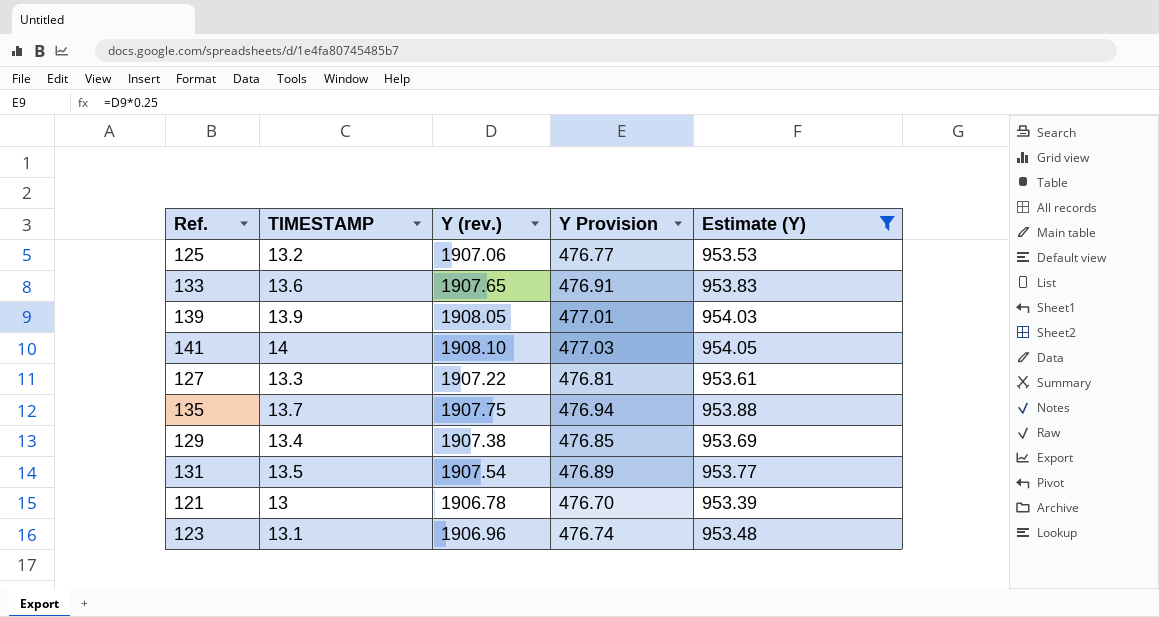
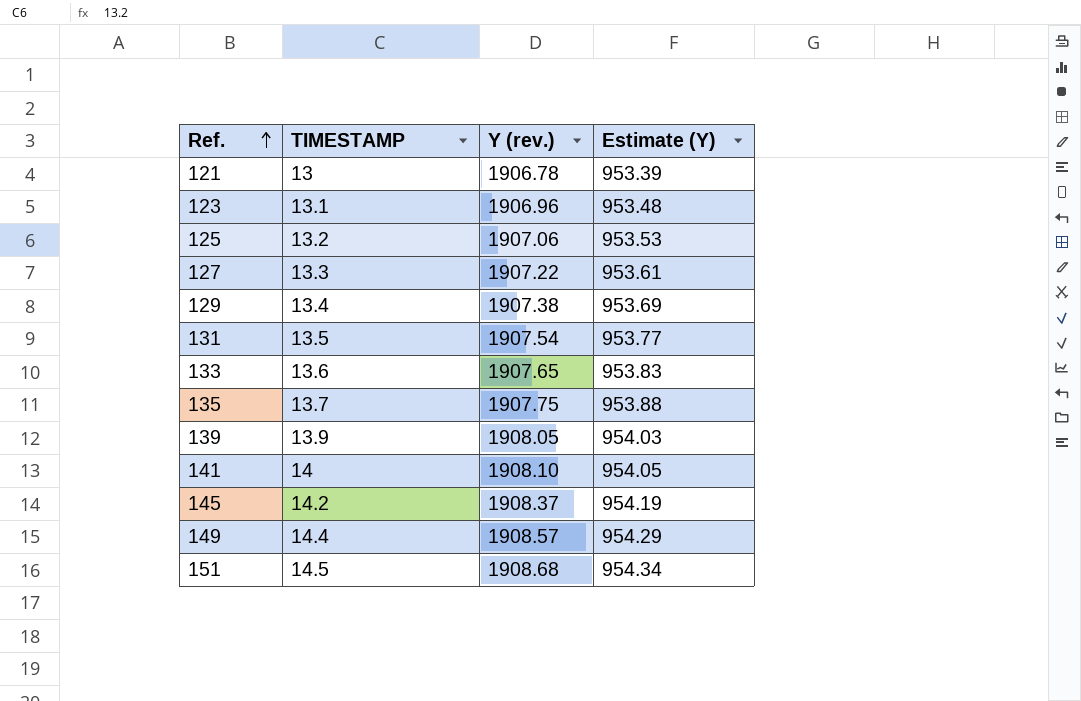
filter: Estimate (Y) <= 954.05 -> none
row order: none -> Ref. ascending
column Y Provision | formula: [Y (rev.)] * 0.25 -> none

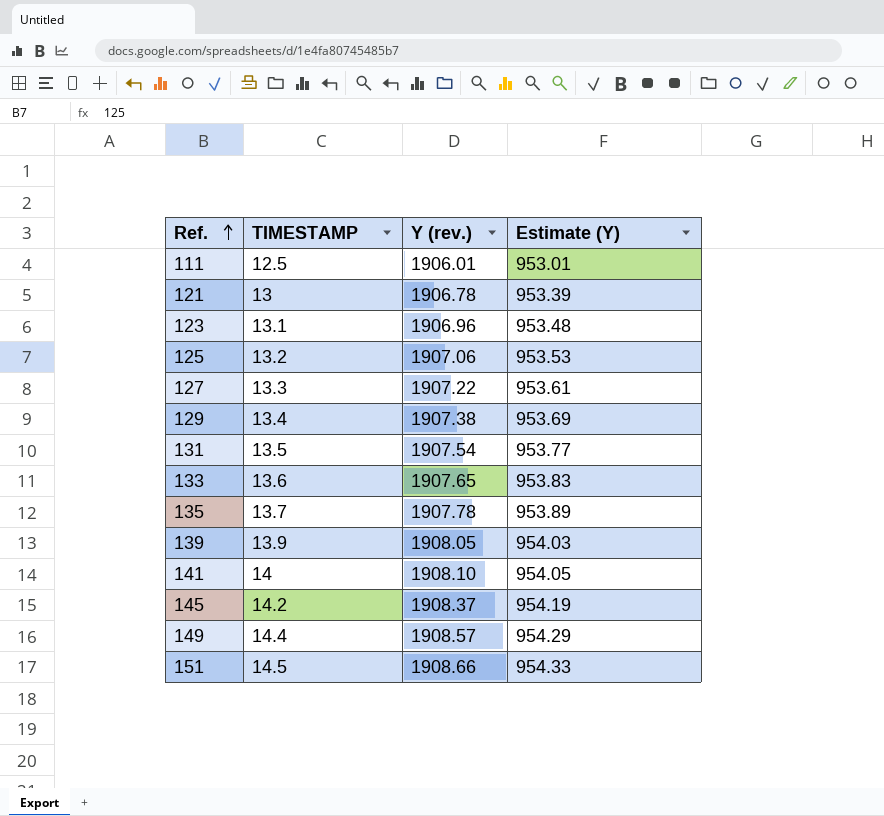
row 111: none -> 12.5 | 1906.01 | 953.01
135 | Y (rev.): 1907.75 -> 1907.78
135 | Estimate (Y): 953.88 -> 953.89
151 | Y (rev.): 1908.68 -> 1908.66
151 | Estimate (Y): 954.34 -> 954.33

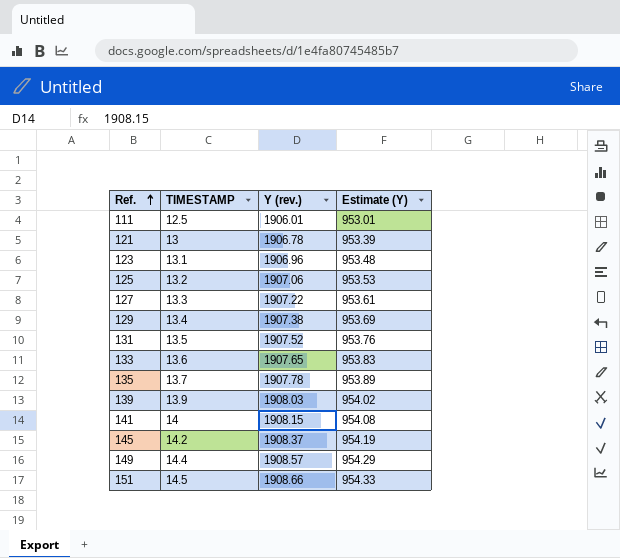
131 | Y (rev.): 1907.54 -> 1907.52
131 | Estimate (Y): 953.77 -> 953.76
139 | Y (rev.): 1908.05 -> 1908.03
139 | Estimate (Y): 954.03 -> 954.02
141 | Y (rev.): 1908.10 -> 1908.15
141 | Estimate (Y): 954.05 -> 954.08

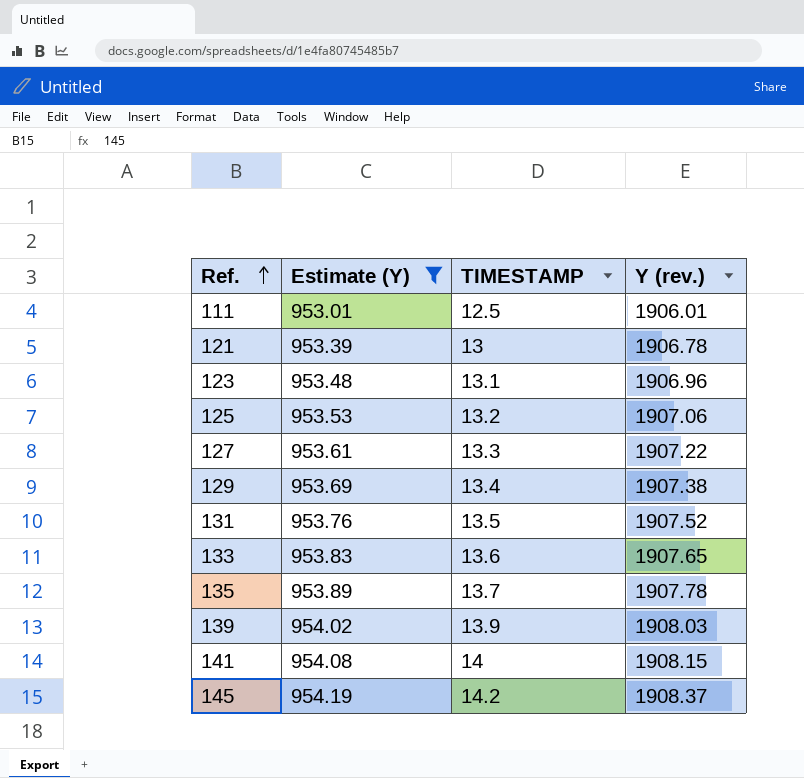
filter: none -> Estimate (Y) <= 954.19
column Estimate (Y) | position: 4 -> 2

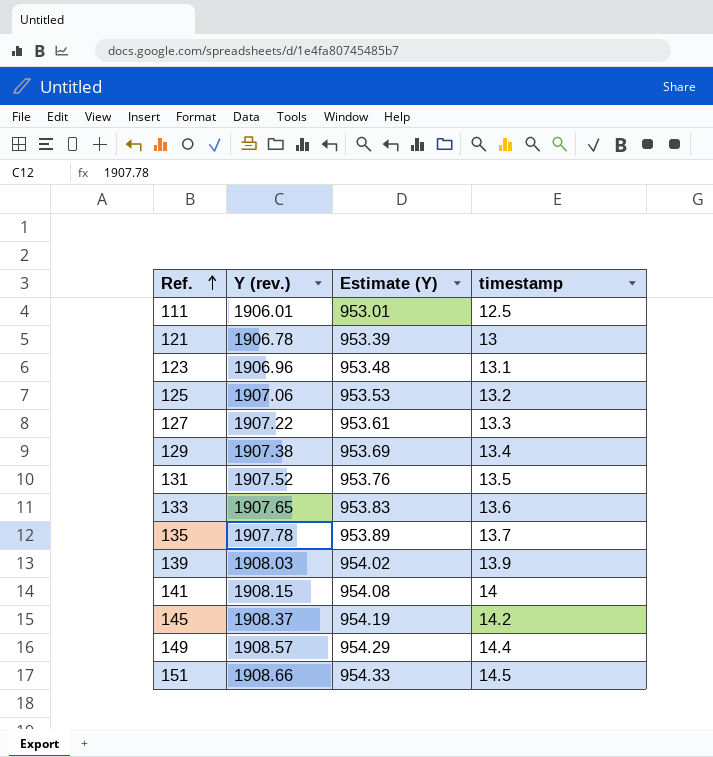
filter: Estimate (Y) <= 954.19 -> none
column Y (rev.) | position: 4 -> 2
column name: TIMESTAMP -> timestamp

